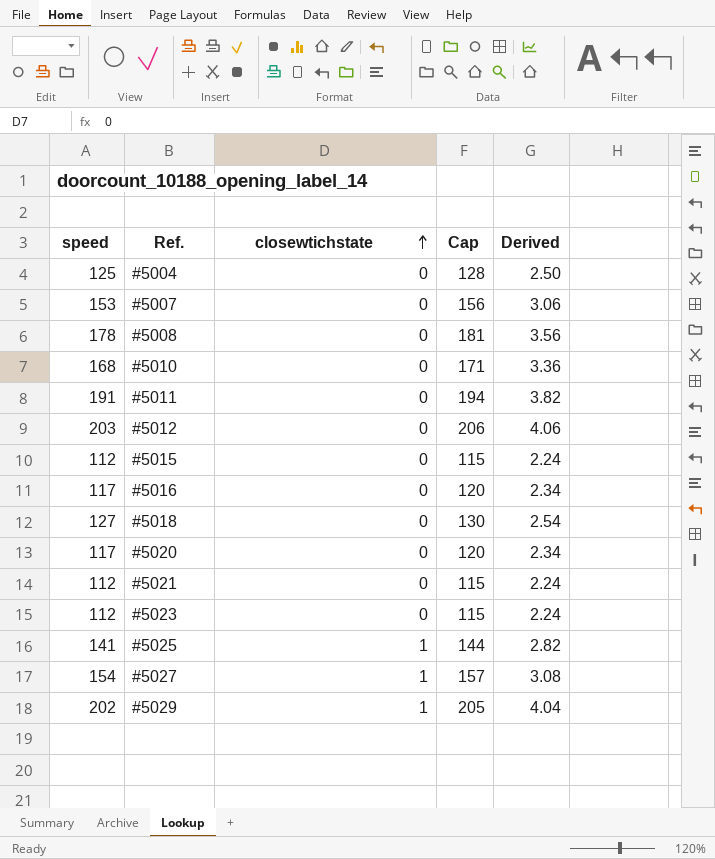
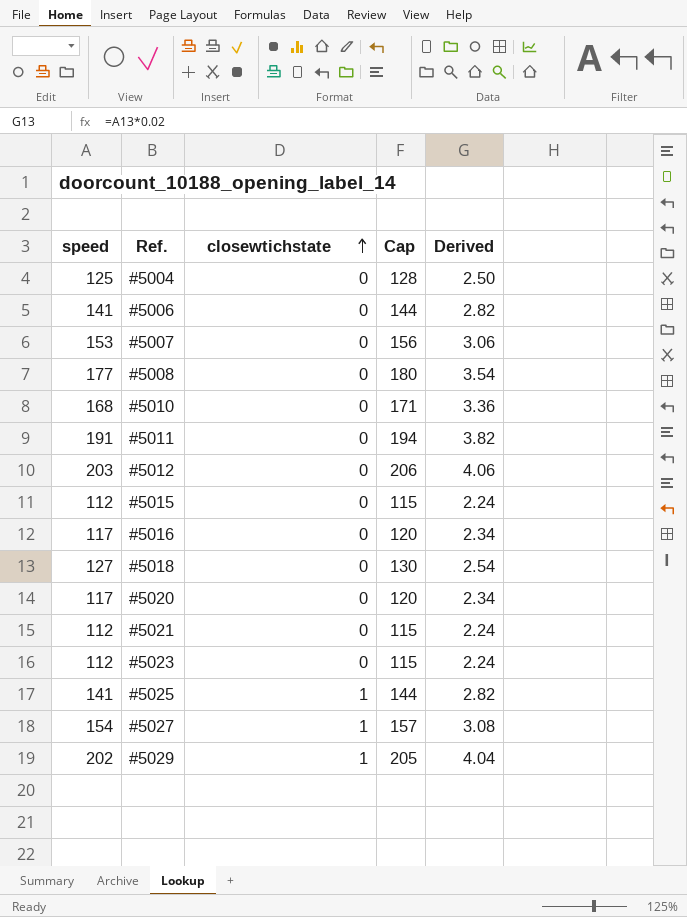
row #5006: none -> 141 | 0 | 144 | 2.82
#5008 | speed: 178 -> 177
#5008 | Cap: 181 -> 180
#5008 | Derived: 3.56 -> 3.54

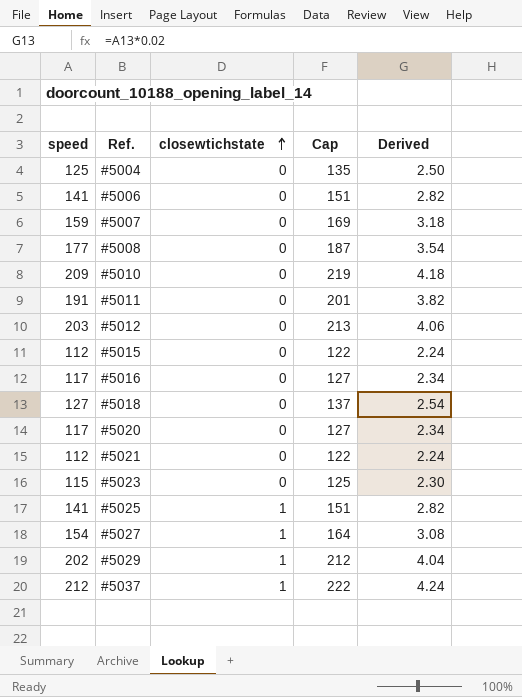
column Cap | formula: [speed] + 3 -> [speed] + 10
#5007 | speed: 153 -> 159
#5007 | Derived: 3.06 -> 3.18
#5010 | speed: 168 -> 209
#5010 | Derived: 3.36 -> 4.18
#5023 | speed: 112 -> 115
#5023 | Derived: 2.24 -> 2.30
row #5037: none -> 212 | 1 | 222 | 4.24

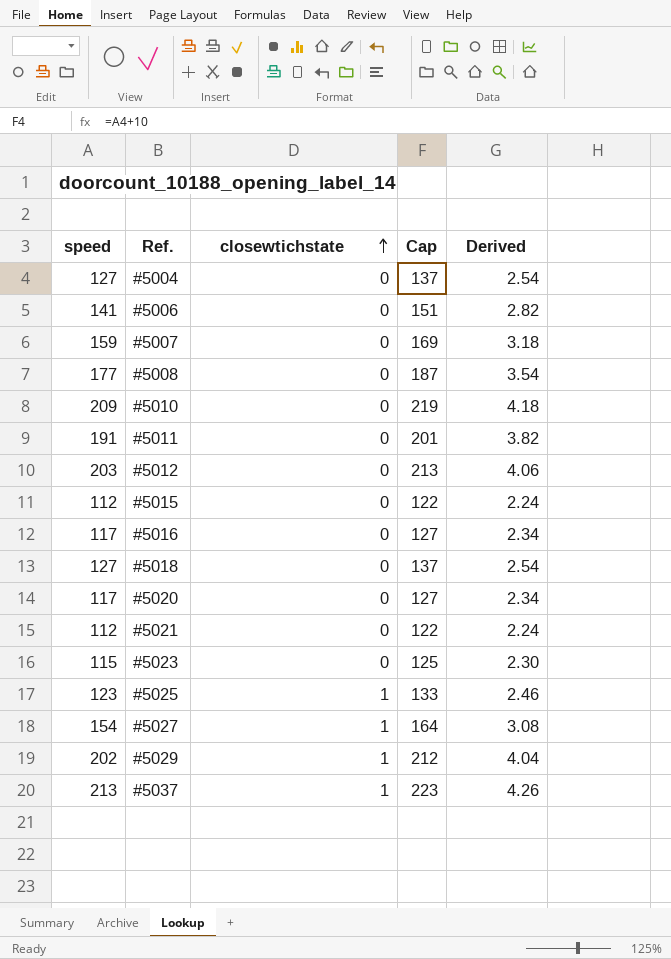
#5004 | speed: 125 -> 127
#5004 | Cap: 135 -> 137
#5004 | Derived: 2.50 -> 2.54
#5025 | speed: 141 -> 123
#5025 | Cap: 151 -> 133
#5025 | Derived: 2.82 -> 2.46
#5037 | speed: 212 -> 213
#5037 | Cap: 222 -> 223
#5037 | Derived: 4.24 -> 4.26

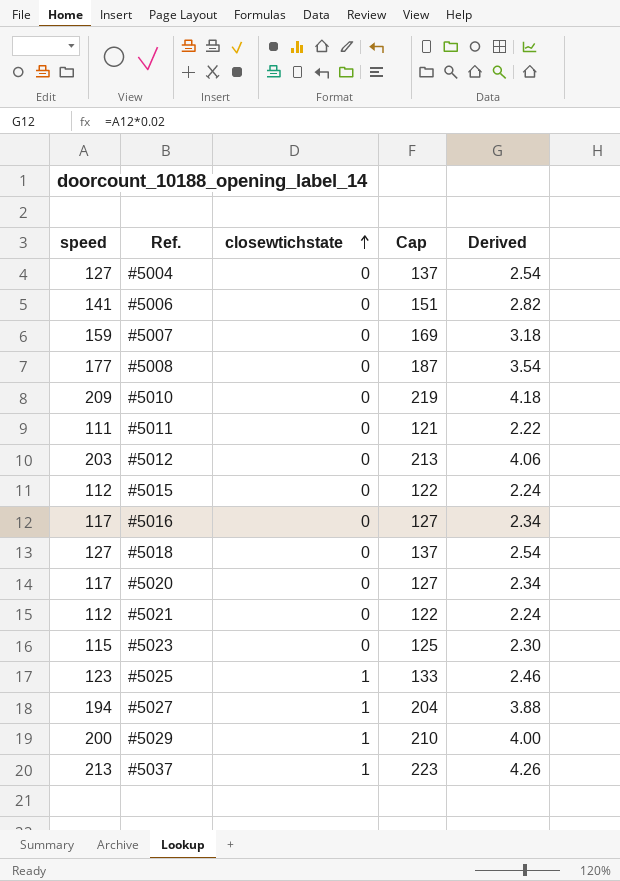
#5011 | speed: 191 -> 111
#5011 | Cap: 201 -> 121
#5011 | Derived: 3.82 -> 2.22
#5027 | speed: 154 -> 194
#5027 | Cap: 164 -> 204
#5027 | Derived: 3.08 -> 3.88
#5029 | speed: 202 -> 200
#5029 | Cap: 212 -> 210
#5029 | Derived: 4.04 -> 4.00

